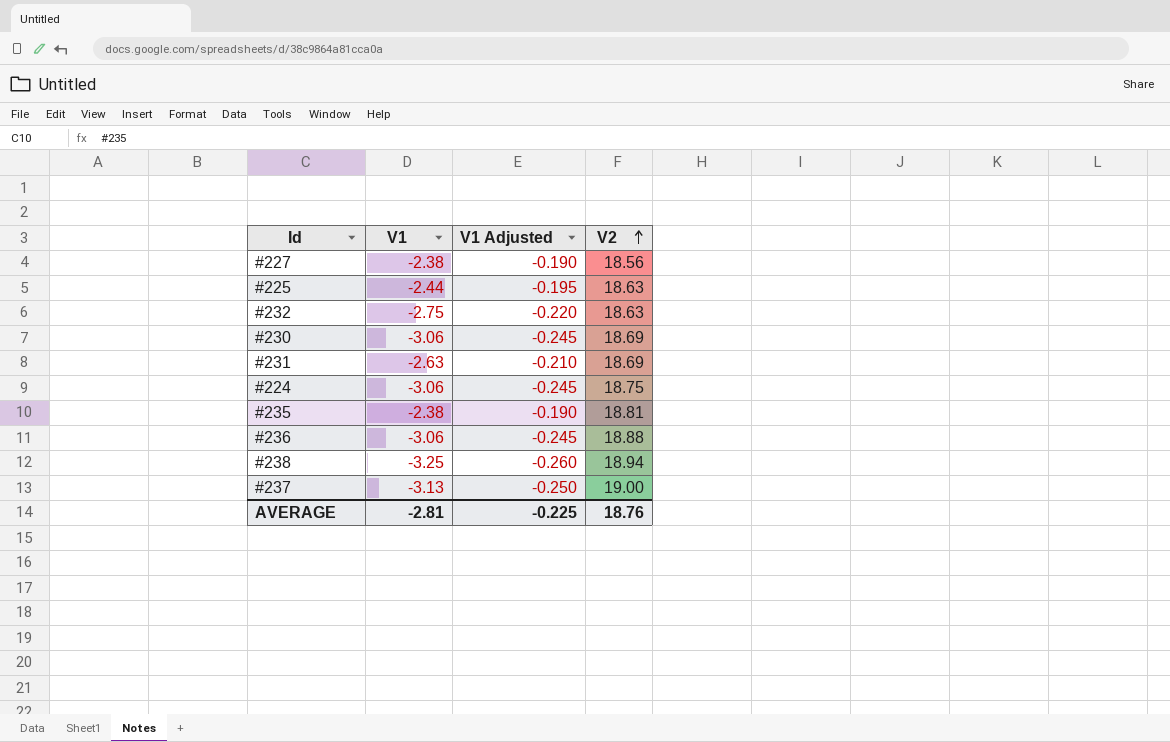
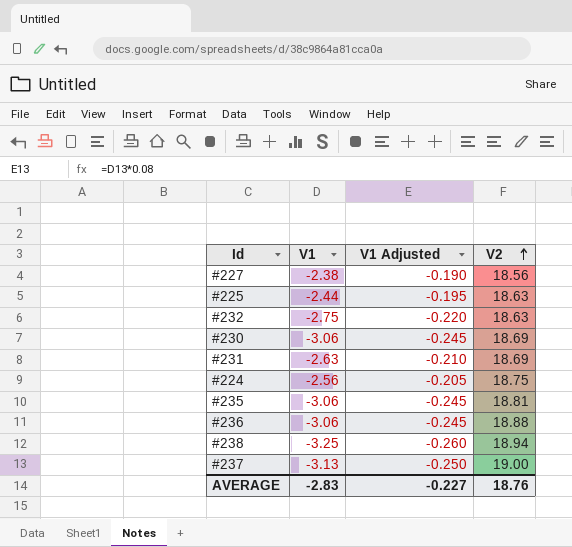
#224 | V1: -3.06 -> -2.56
#224 | V1 Adjusted: -0.245 -> -0.205
#235 | V1: -2.38 -> -3.06
#235 | V1 Adjusted: -0.190 -> -0.245
AVERAGE | V1: -2.81 -> -2.83
AVERAGE | V1 Adjusted: -0.225 -> -0.227

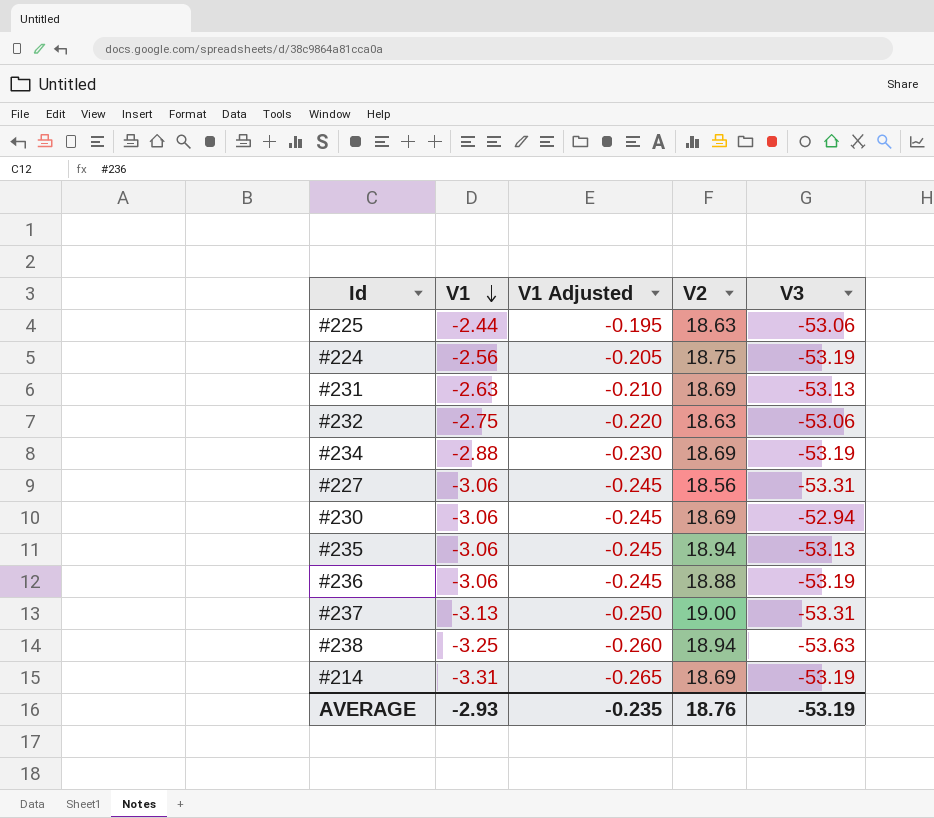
row order: V2 ascending -> V1 descending
column V3 | position: none -> 5
row #234: none -> -2.88 | -0.230 | 18.69 | -53.19
#227 | V1: -2.38 -> -3.06
#227 | V1 Adjusted: -0.190 -> -0.245
#235 | V2: 18.81 -> 18.94
row #214: none -> -3.31 | -0.265 | 18.69 | -53.19
AVERAGE | V1: -2.83 -> -2.93
AVERAGE | V1 Adjusted: -0.227 -> -0.235

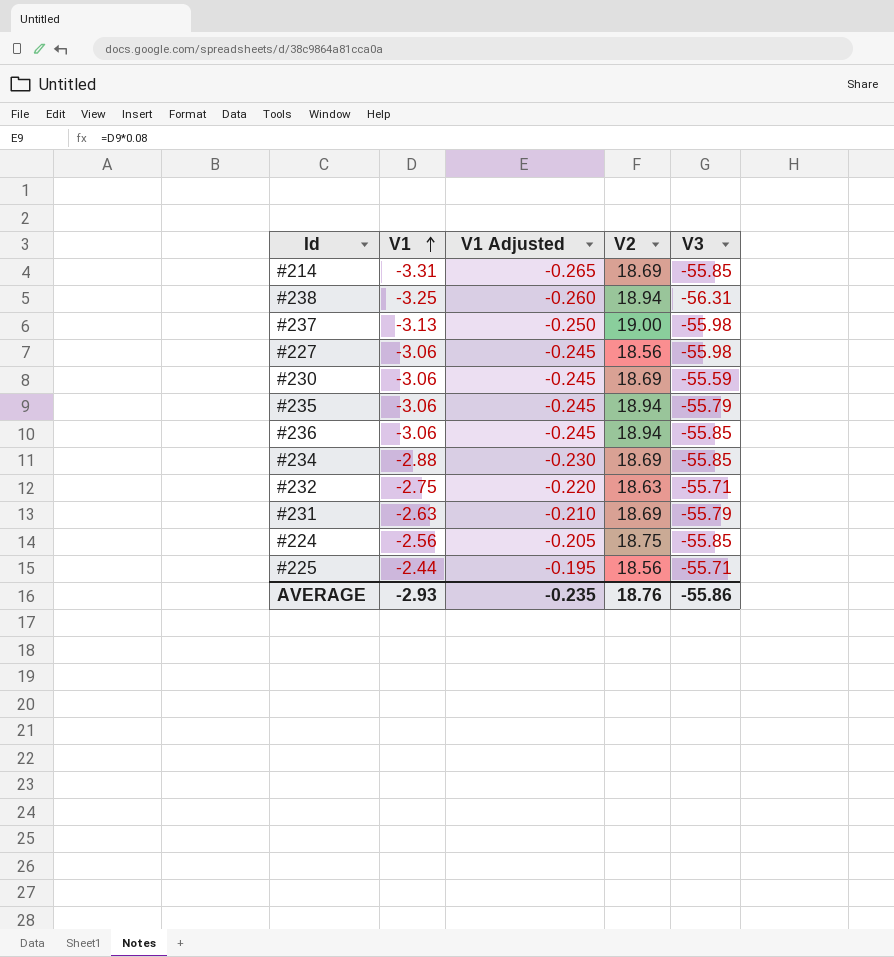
row order: V1 descending -> V1 ascending
#214 | V3: -53.19 -> -55.85
#238 | V3: -53.63 -> -56.31
#237 | V3: -53.31 -> -55.98
#227 | V3: -53.31 -> -55.98
#230 | V3: -52.94 -> -55.59
#235 | V3: -53.13 -> -55.79
#236 | V2: 18.88 -> 18.94
#236 | V3: -53.19 -> -55.85
#234 | V3: -53.19 -> -55.85
#232 | V3: -53.06 -> -55.71
#231 | V3: -53.13 -> -55.79
#224 | V3: -53.19 -> -55.85
#225 | V2: 18.63 -> 18.56
#225 | V3: -53.06 -> -55.71
AVERAGE | V3: -53.19 -> -55.86

